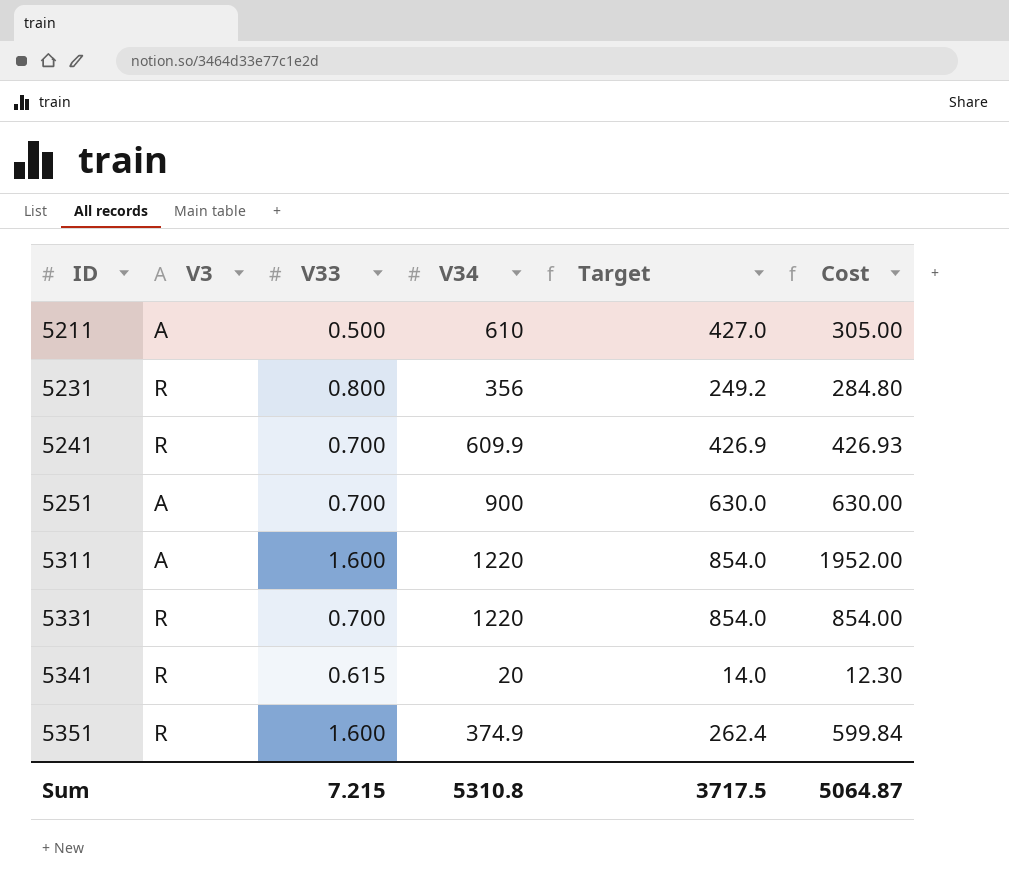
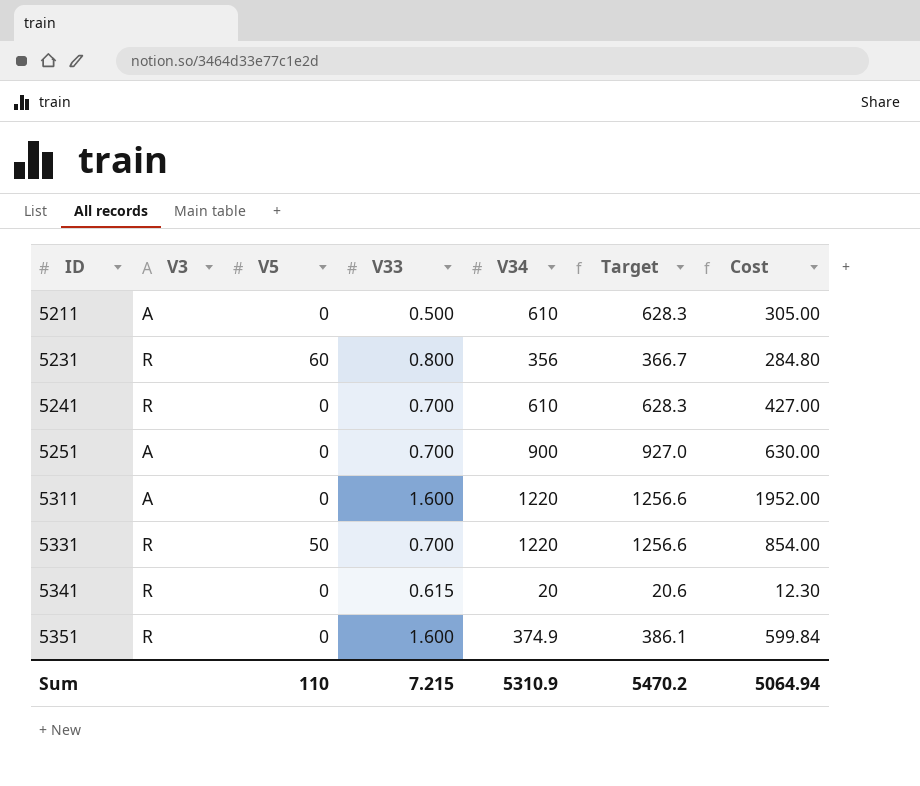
column V5 | position: none -> 3
column Target | formula: [V34] * 0.7 -> [V34] * 1.03
5241 | V34: 609.9 -> 610
5241 | Cost: 426.93 -> 427.00
Sum | V34: 5310.8 -> 5310.9
Sum | Target: 3717.5 -> 5470.2
Sum | Cost: 5064.87 -> 5064.94

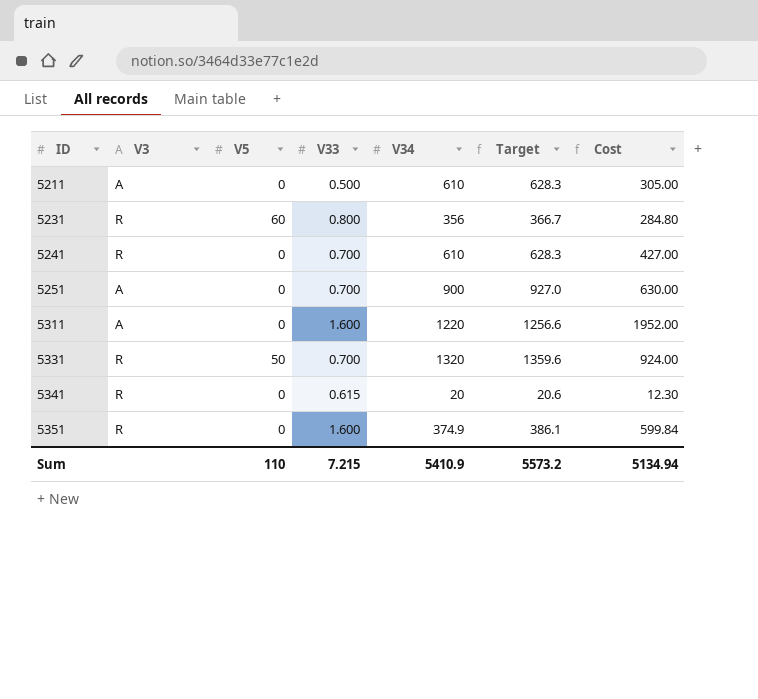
5331 | V34: 1220 -> 1320
5331 | Target: 1256.6 -> 1359.6
5331 | Cost: 854.00 -> 924.00
Sum | V34: 5310.9 -> 5410.9
Sum | Target: 5470.2 -> 5573.2
Sum | Cost: 5064.94 -> 5134.94

